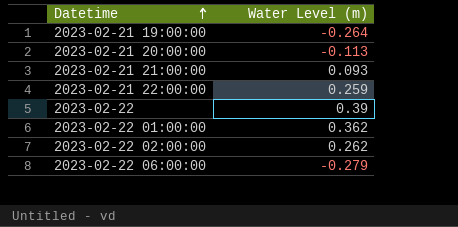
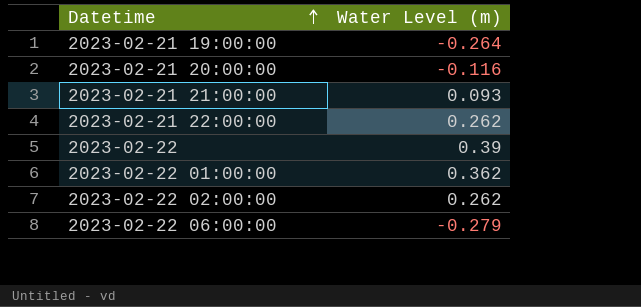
2023-02-21 20:00:00 | Water Level (m): -0.113 -> -0.116
2023-02-21 22:00:00 | Water Level (m): 0.259 -> 0.262

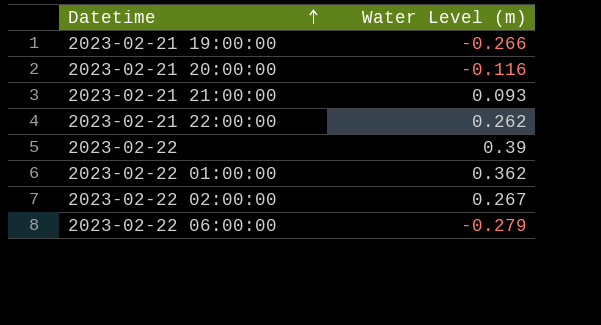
2023-02-21 19:00:00 | Water Level (m): -0.264 -> -0.266
2023-02-22 02:00:00 | Water Level (m): 0.262 -> 0.267

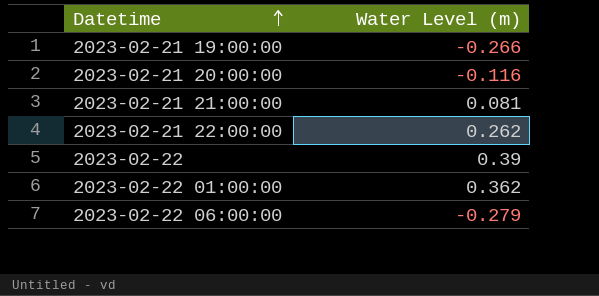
row 2023-02-22 02:00:00: 0.267 -> none
2023-02-21 21:00:00 | Water Level (m): 0.093 -> 0.081

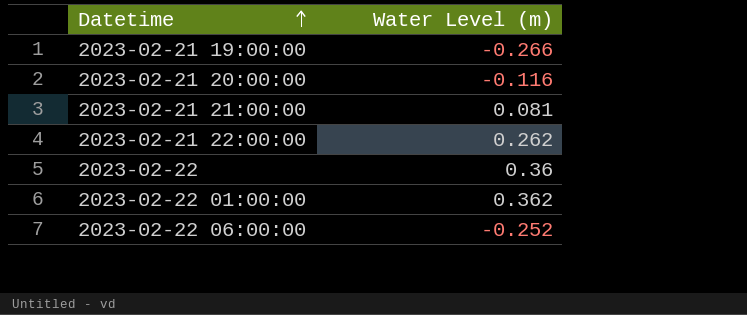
2023-02-22 | Water Level (m): 0.39 -> 0.36
2023-02-22 06:00:00 | Water Level (m): -0.279 -> -0.252

